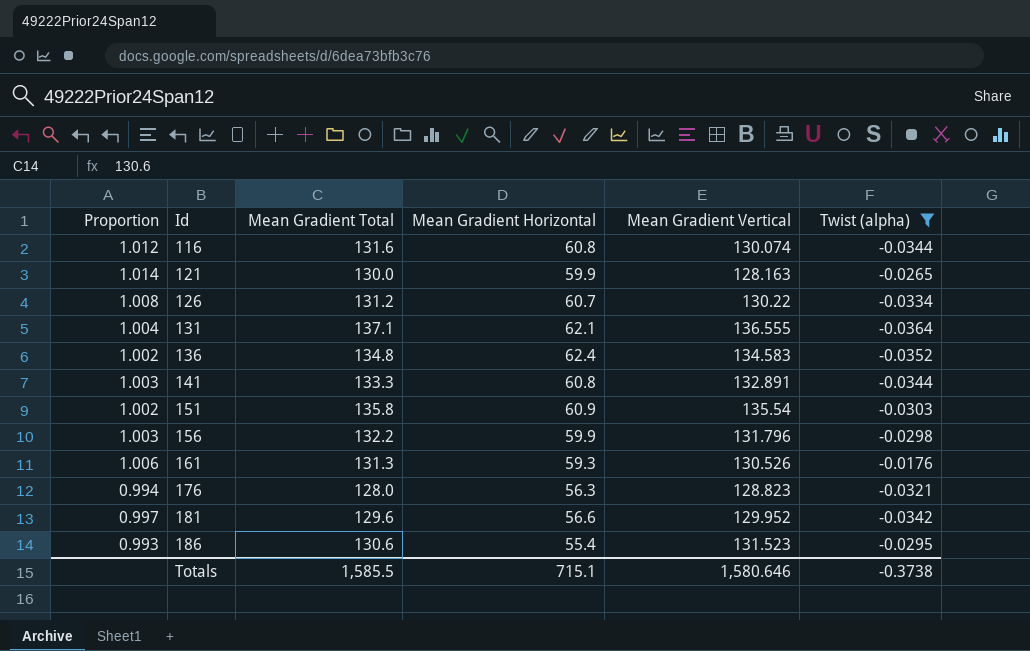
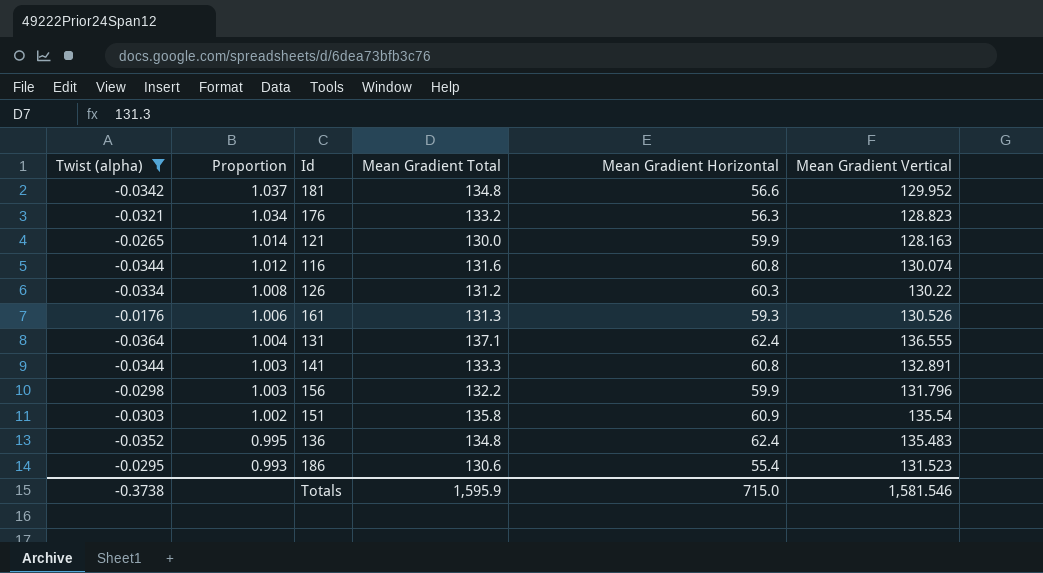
row order: Id ascending -> Proportion descending
column Twist (alpha) | position: 6 -> 1
181 | Proportion: 0.997 -> 1.037
181 | Mean Gradient Total: 129.6 -> 134.8
176 | Proportion: 0.994 -> 1.034
176 | Mean Gradient Total: 128.0 -> 133.2
126 | Mean Gradient Horizontal: 60.7 -> 60.3
131 | Mean Gradient Horizontal: 62.1 -> 62.4
136 | Proportion: 1.002 -> 0.995
136 | Mean Gradient Vertical: 134.583 -> 135.483
Totals | Mean Gradient Total: 1,585.5 -> 1,595.9
Totals | Mean Gradient Horizontal: 715.1 -> 715.0
Totals | Mean Gradient Vertical: 1,580.646 -> 1,581.546

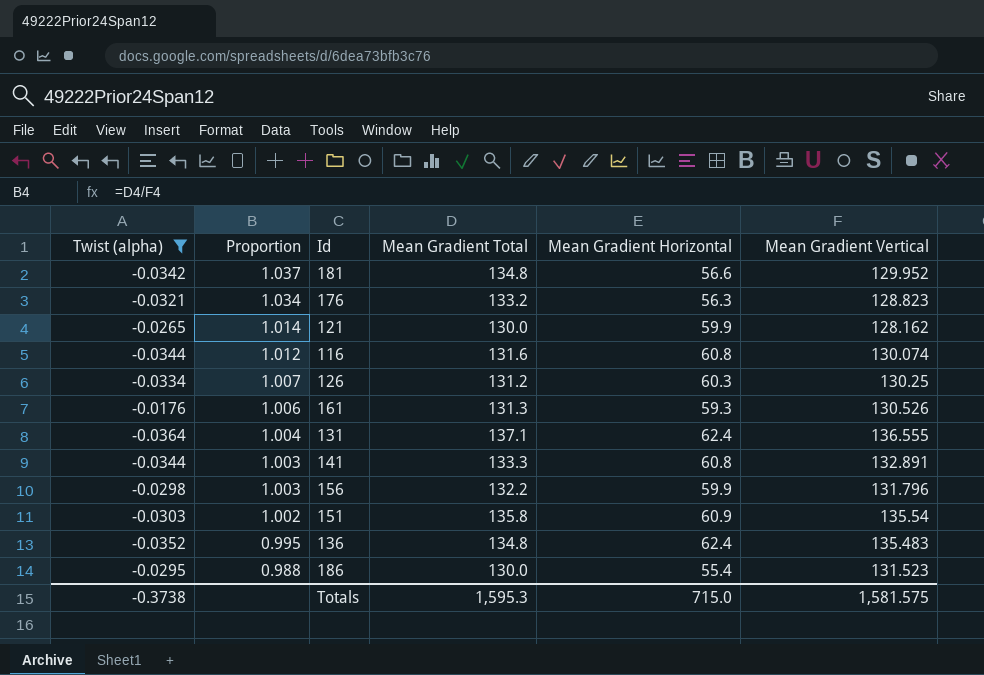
121 | Mean Gradient Vertical: 128.163 -> 128.162
126 | Proportion: 1.008 -> 1.007
126 | Mean Gradient Vertical: 130.22 -> 130.25
186 | Proportion: 0.993 -> 0.988
186 | Mean Gradient Total: 130.6 -> 130.0
Totals | Mean Gradient Total: 1,595.9 -> 1,595.3
Totals | Mean Gradient Vertical: 1,581.546 -> 1,581.575

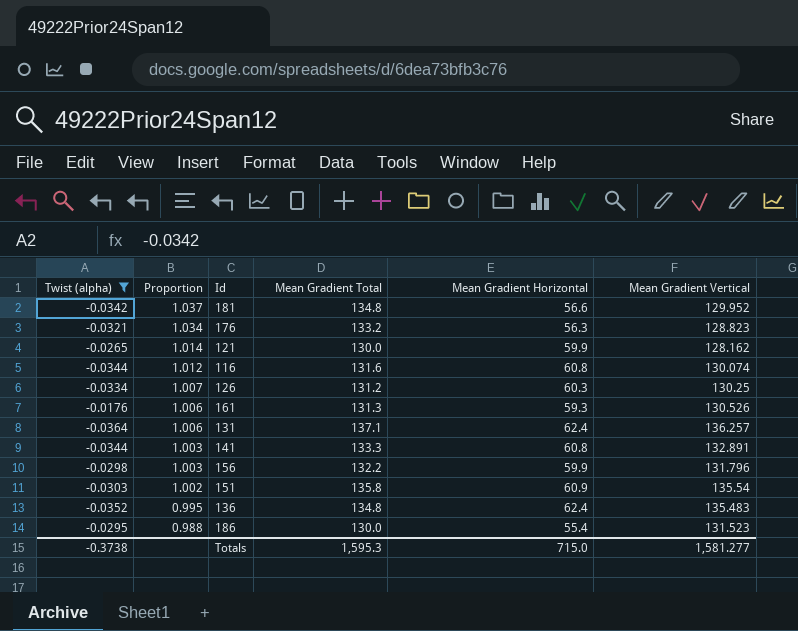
131 | Proportion: 1.004 -> 1.006
131 | Mean Gradient Vertical: 136.555 -> 136.257
Totals | Mean Gradient Vertical: 1,581.575 -> 1,581.277

